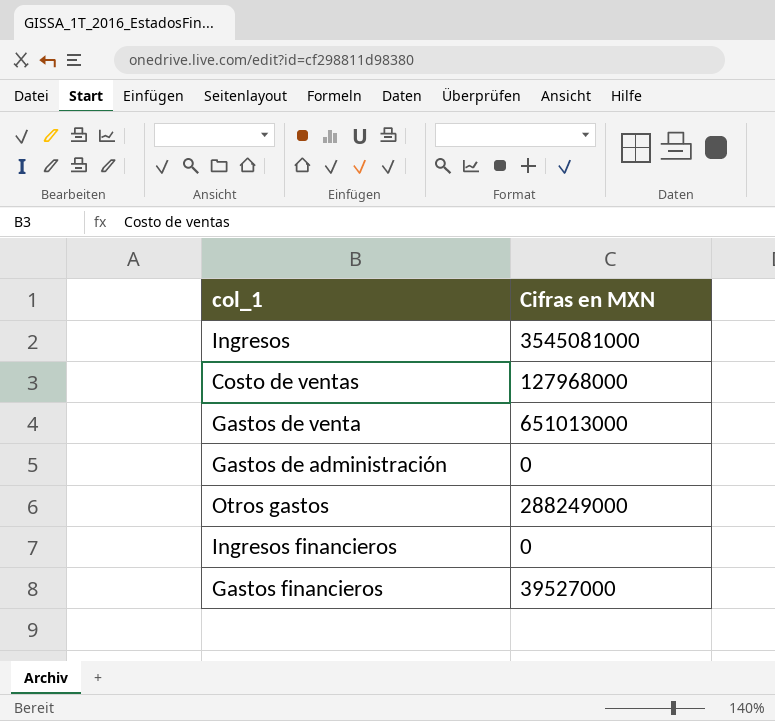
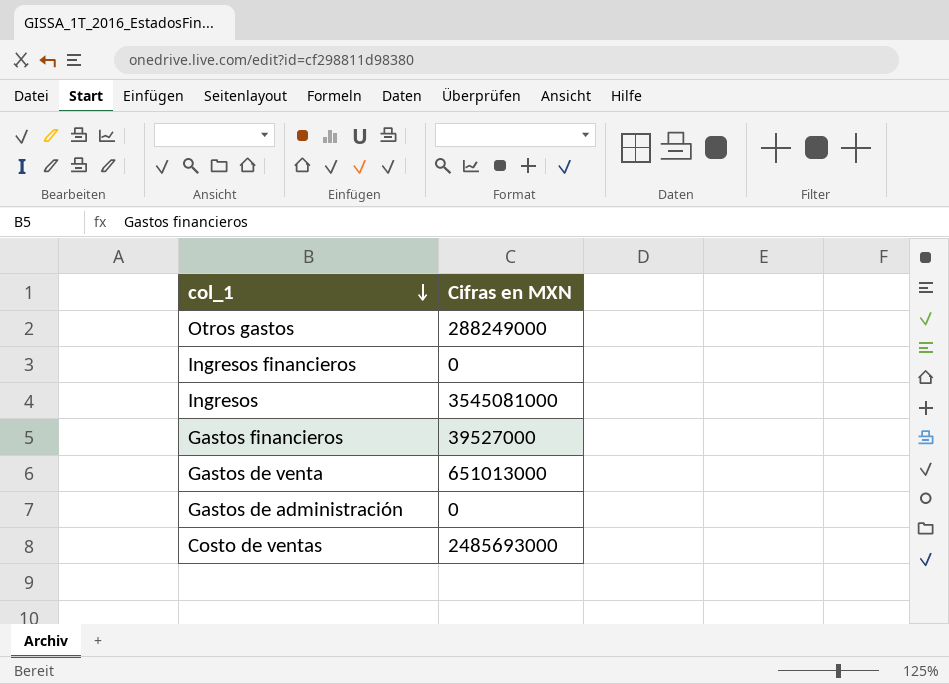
row order: none -> col_1 descending
Costo de ventas | Cifras en MXN: 127968000 -> 2485693000

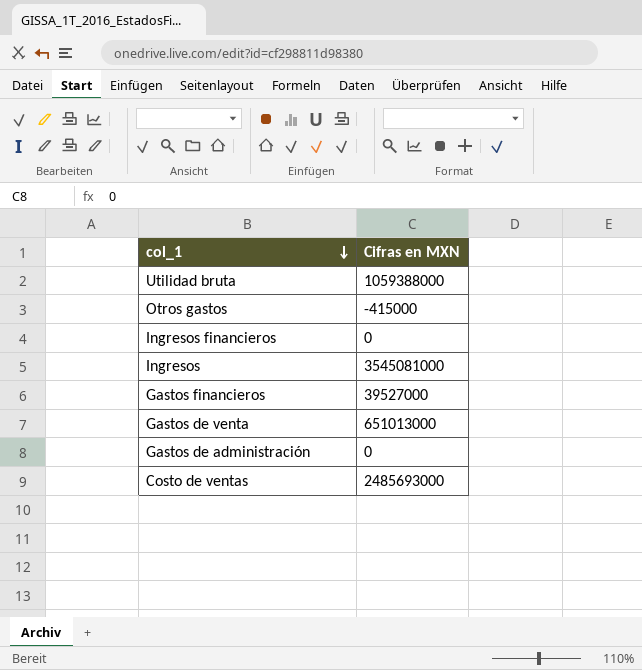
row Utilidad bruta: none -> 1059388000
Otros gastos | Cifras en MXN: 288249000 -> -415000

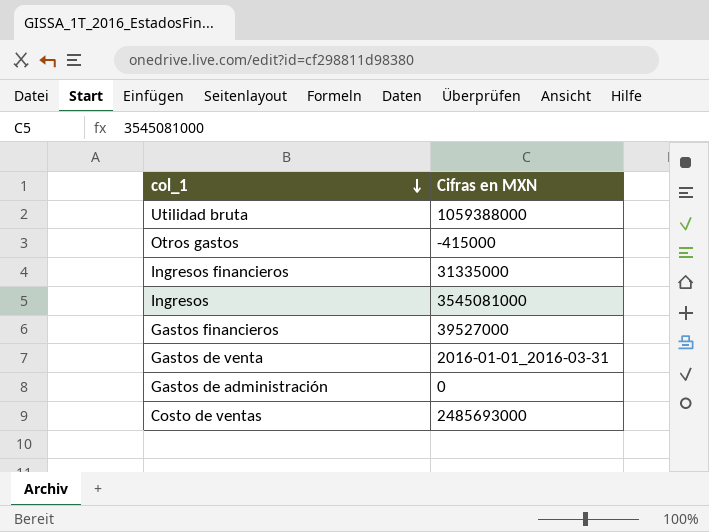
Ingresos financieros | Cifras en MXN: 0 -> 31335000
Gastos de venta | Cifras en MXN: 651013000 -> 2016-01-01_2016-03-31

